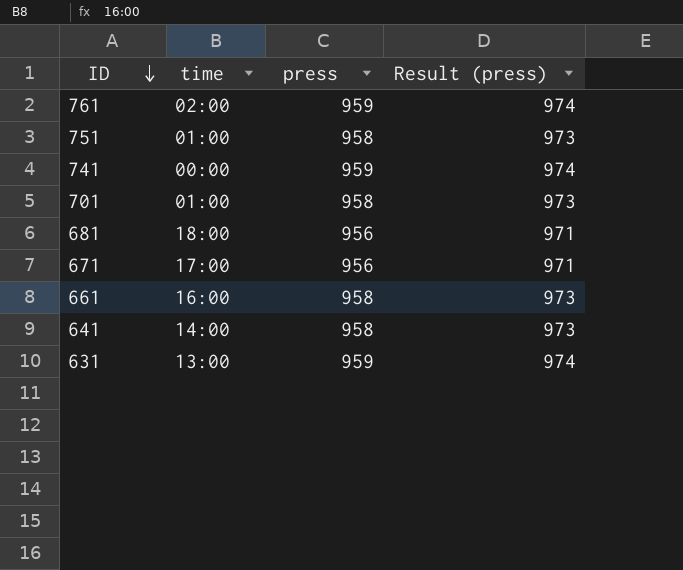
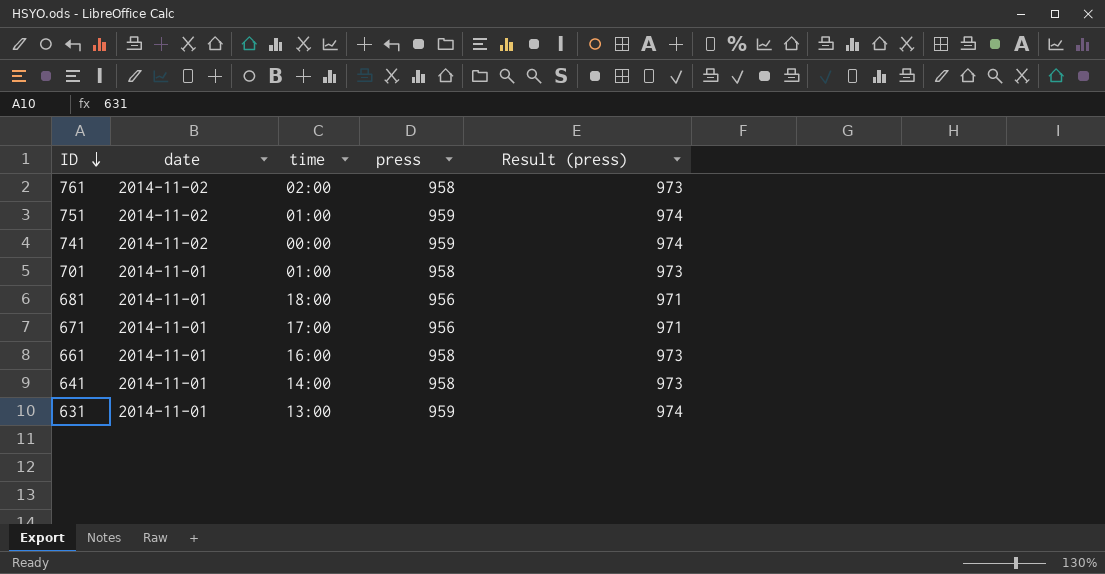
column date | position: none -> 2
761 | press: 959 -> 958
761 | Result (press): 974 -> 973
751 | press: 958 -> 959
751 | Result (press): 973 -> 974

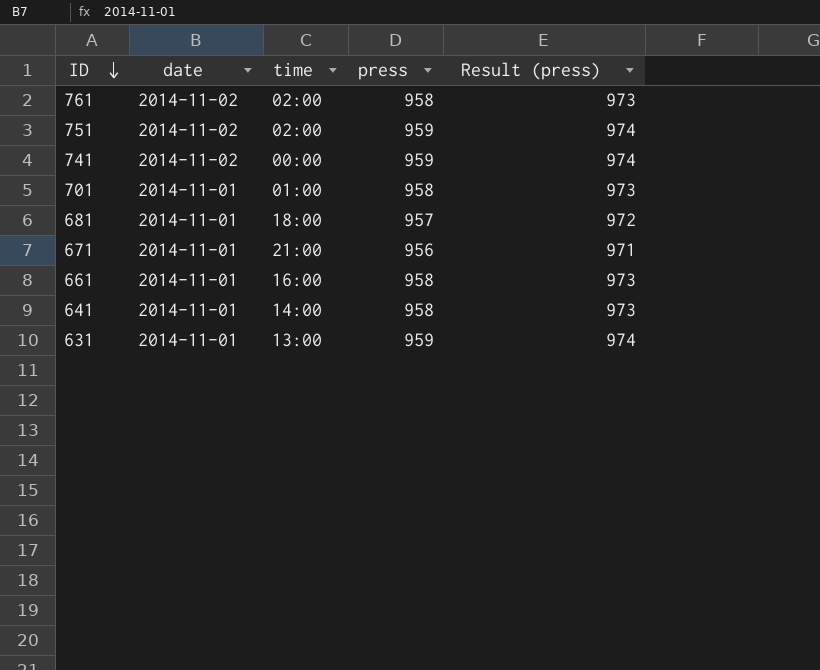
751 | time: 01:00 -> 02:00
681 | press: 956 -> 957
681 | Result (press): 971 -> 972
671 | time: 17:00 -> 21:00

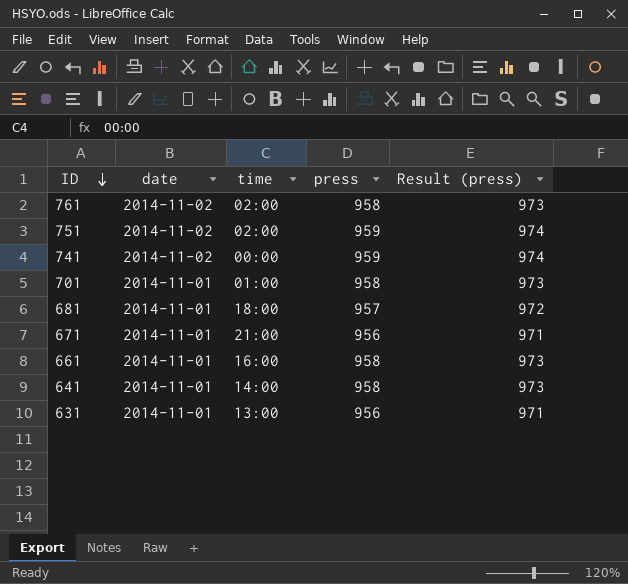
631 | press: 959 -> 956
631 | Result (press): 974 -> 971

